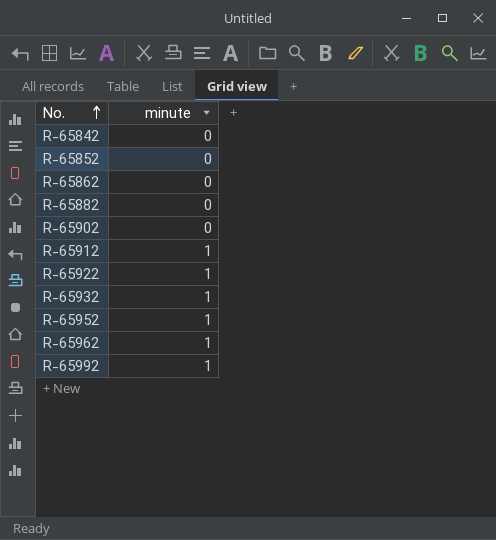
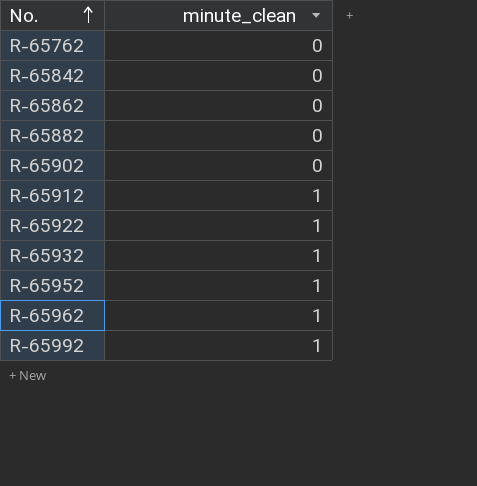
column name: minute -> minute_clean
row R-65852: 0 -> none
row R-65762: none -> 0

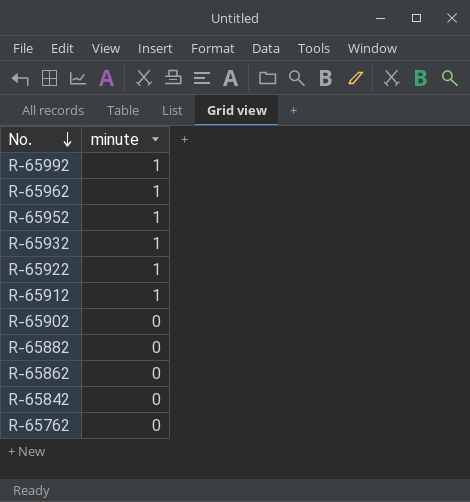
row order: No. ascending -> No. descending
column name: minute_clean -> minute

